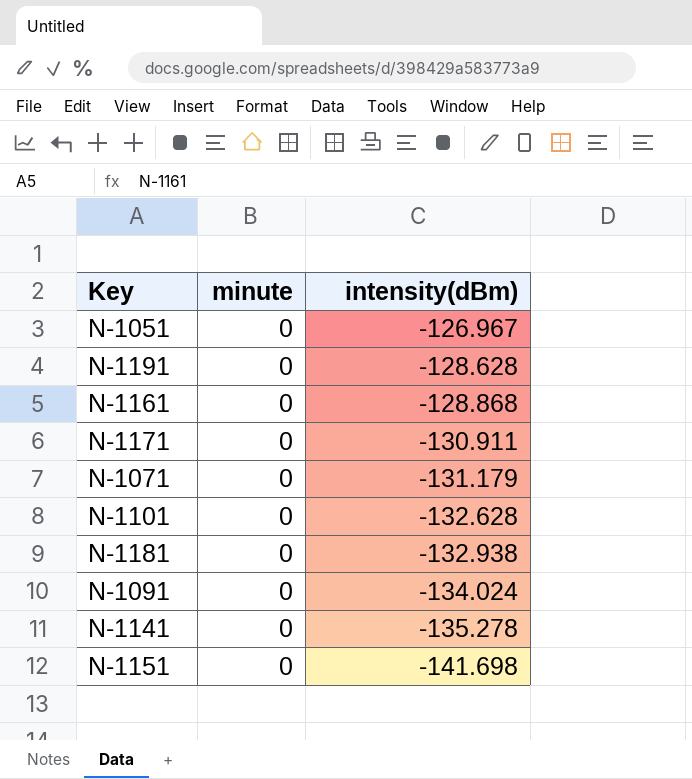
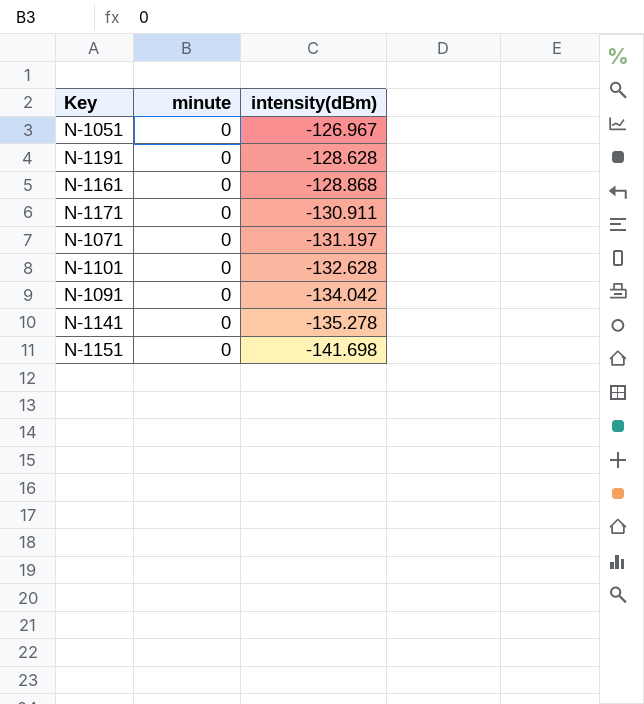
row N-1181: 0 | -132.938 -> none
N-1071 | intensity(dBm): -131.179 -> -131.197
N-1091 | intensity(dBm): -134.024 -> -134.042

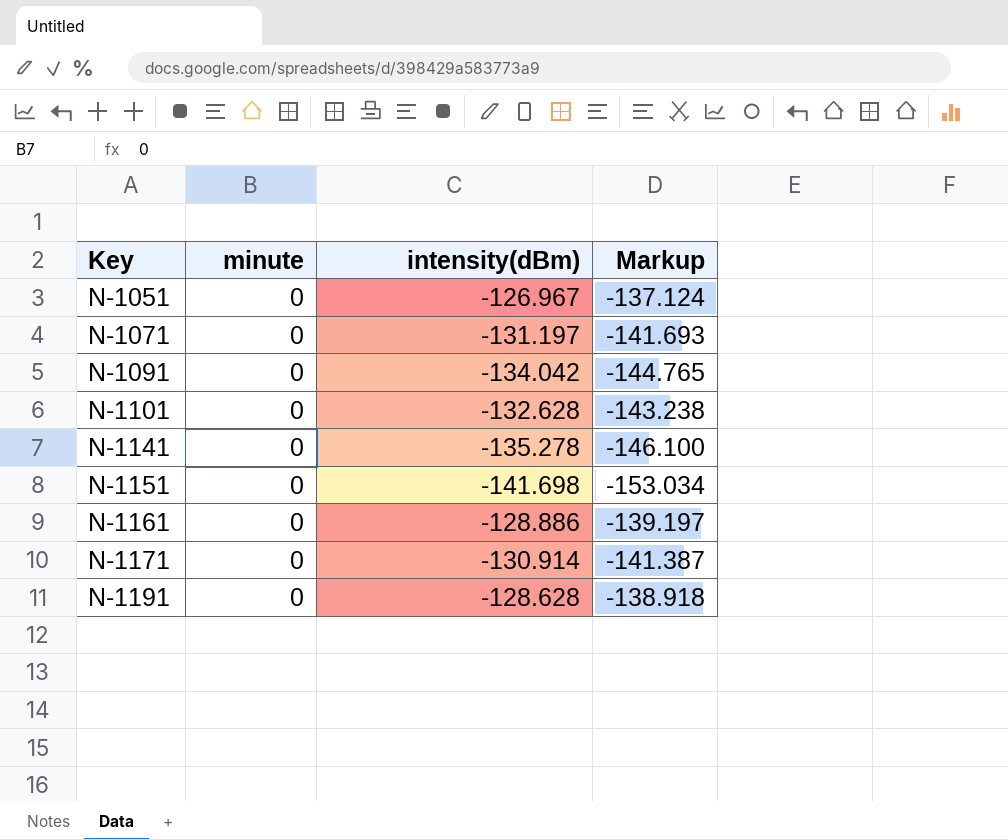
row order: intensity(dBm) descending -> Key ascending
column Markup | formula: none -> [intensity(dBm)] * 1.08
N-1161 | intensity(dBm): -128.868 -> -128.886
N-1171 | intensity(dBm): -130.911 -> -130.914

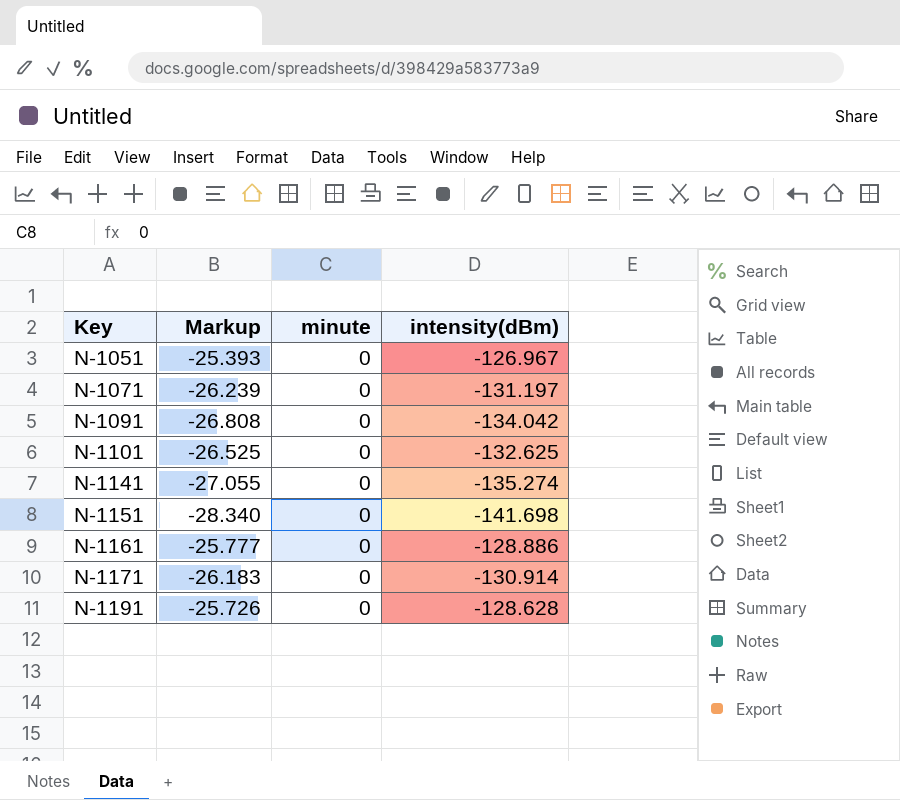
column Markup | formula: [intensity(dBm)] * 1.08 -> [intensity(dBm)] * 0.2
column Markup | position: 4 -> 2
N-1101 | intensity(dBm): -132.628 -> -132.625
N-1141 | intensity(dBm): -135.278 -> -135.274

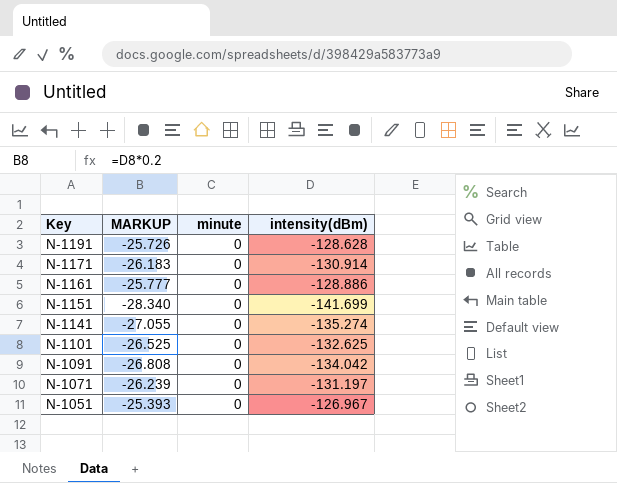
row order: Key ascending -> Key descending
column name: Markup -> MARKUP
N-1151 | intensity(dBm): -141.698 -> -141.699

